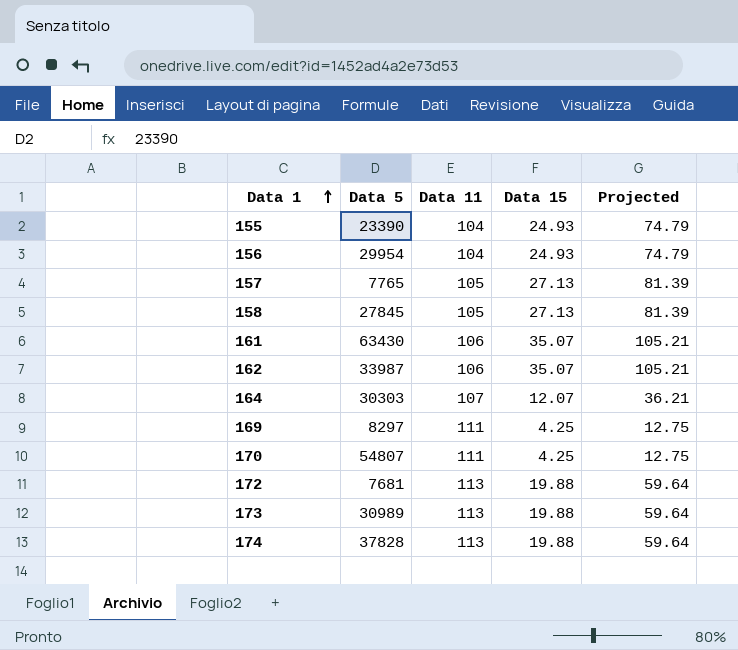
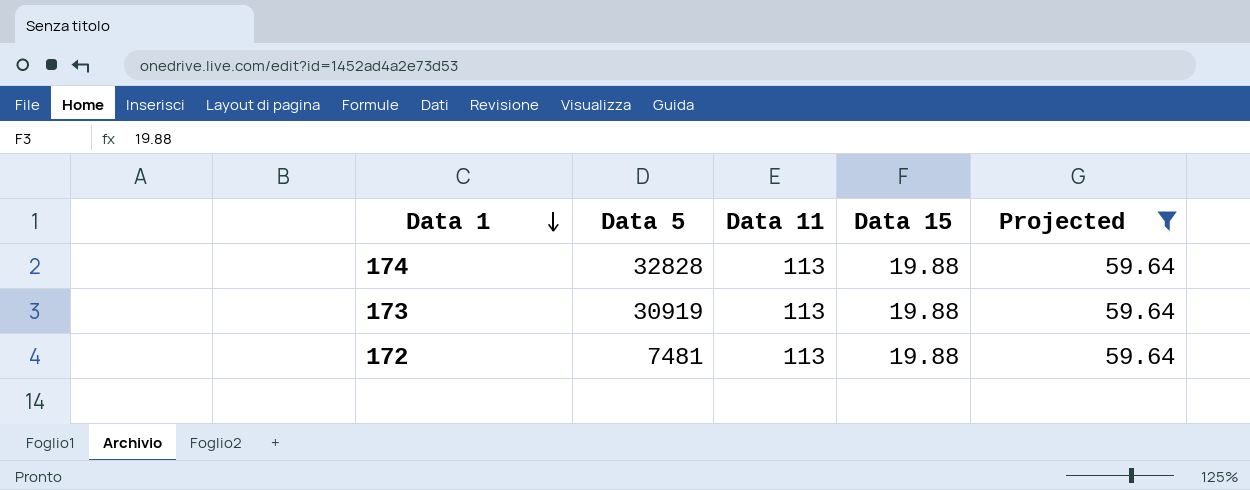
filter: none -> Projected = 59.64
row order: Data 1 ascending -> Data 1 descending
174 | Data 5: 37828 -> 32828
173 | Data 5: 30989 -> 30919
172 | Data 5: 7681 -> 7481

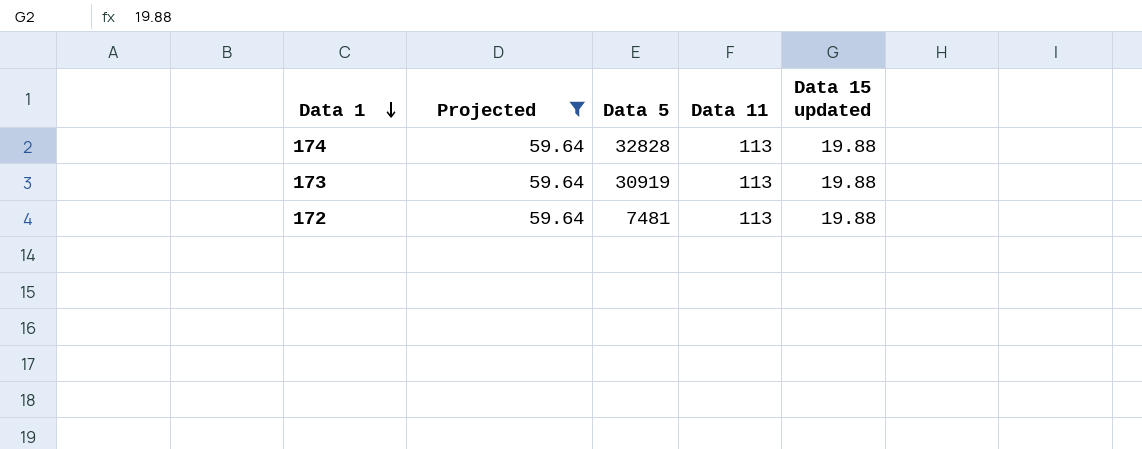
column Projected | position: 5 -> 2
column name: Data 15 -> Data 15 updated

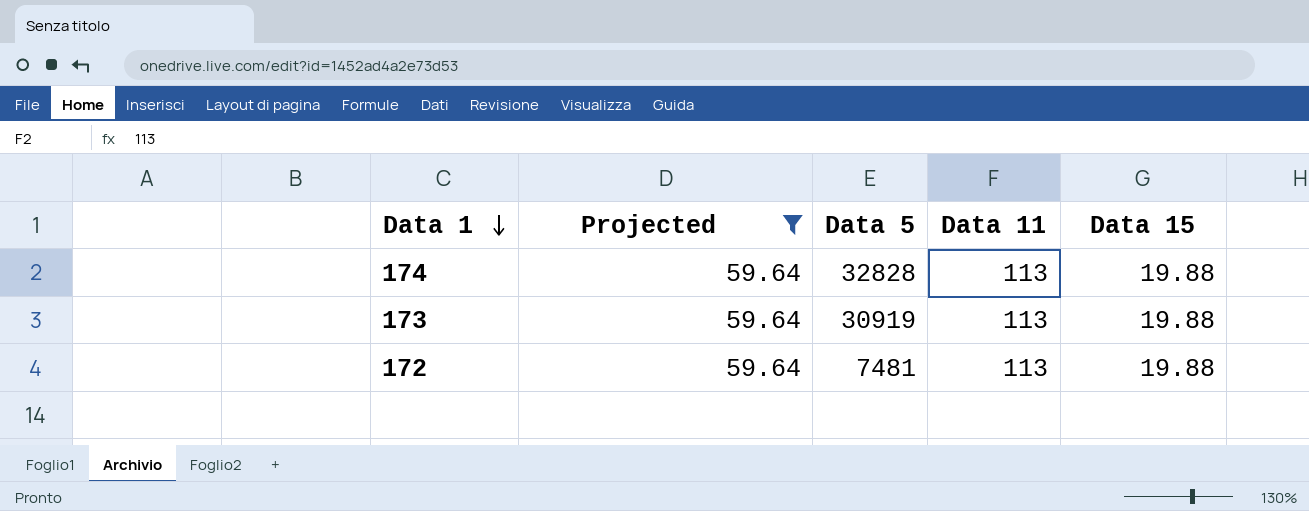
column name: Data 15 updated -> Data 15

